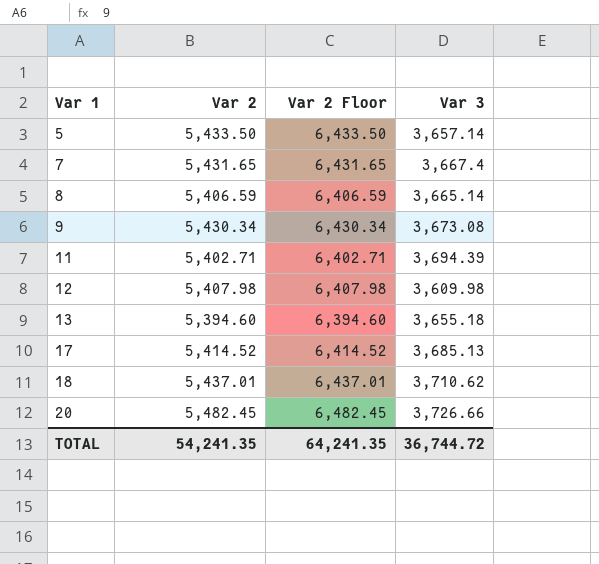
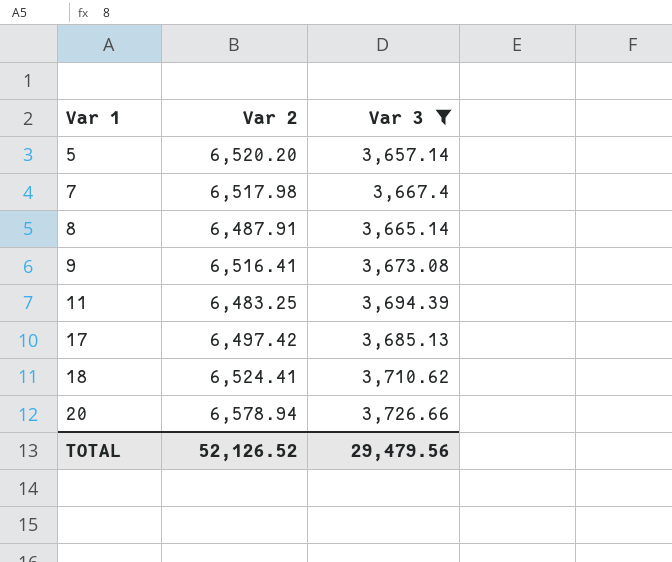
filter: none -> Var 3 >= 3,657.14
column Var 2 Floor | formula: [Var 2] + 1000 -> none
5 | Var 2: 5,433.50 -> 6,520.20
7 | Var 2: 5,431.65 -> 6,517.98
8 | Var 2: 5,406.59 -> 6,487.91
9 | Var 2: 5,430.34 -> 6,516.41
11 | Var 2: 5,402.71 -> 6,483.25
17 | Var 2: 5,414.52 -> 6,497.42
18 | Var 2: 5,437.01 -> 6,524.41
20 | Var 2: 5,482.45 -> 6,578.94
TOTAL | Var 2: 54,241.35 -> 52,126.52
TOTAL | Var 3: 36,744.72 -> 29,479.56

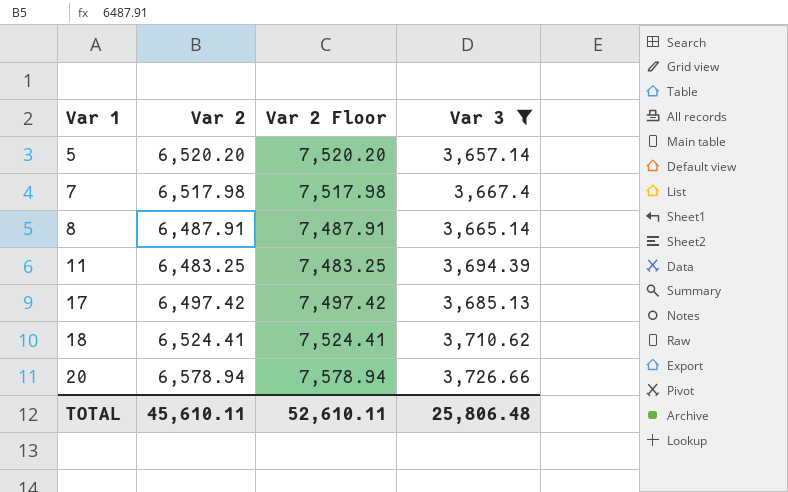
column Var 2 Floor | formula: none -> [Var 2] + 1000
row 9: 6,516.41 | 3,673.08 -> none
TOTAL | Var 2: 52,126.52 -> 45,610.11
TOTAL | Var 3: 29,479.56 -> 25,806.48

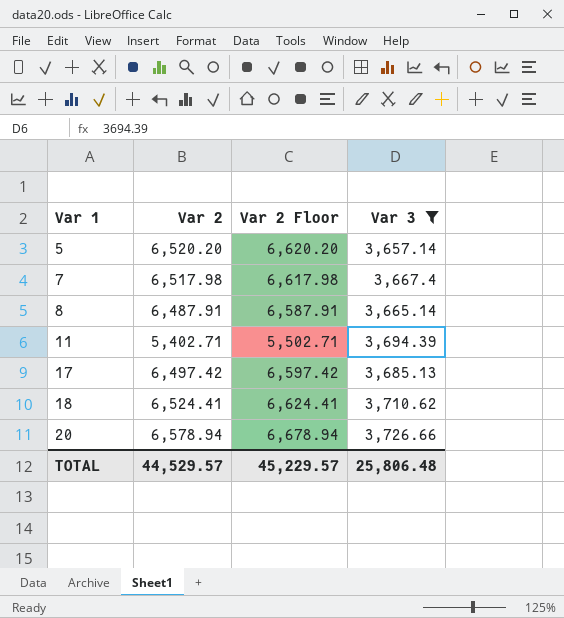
column Var 2 Floor | formula: [Var 2] + 1000 -> [Var 2] + 100
11 | Var 2: 6,483.25 -> 5,402.71
TOTAL | Var 2: 45,610.11 -> 44,529.57
TOTAL | Var 2 Floor: 52,610.11 -> 45,229.57

